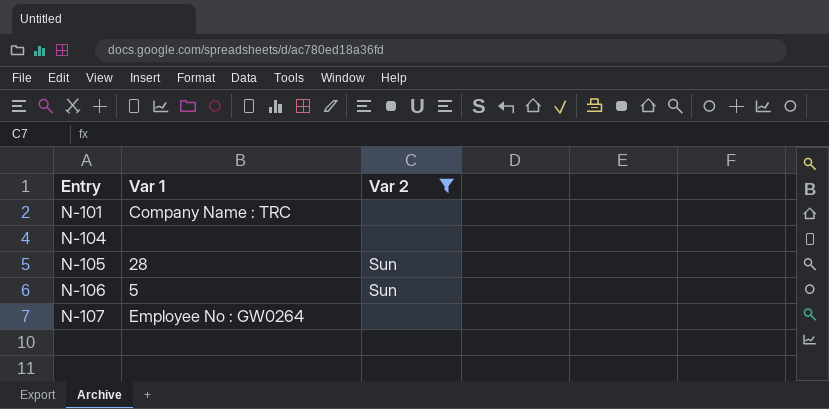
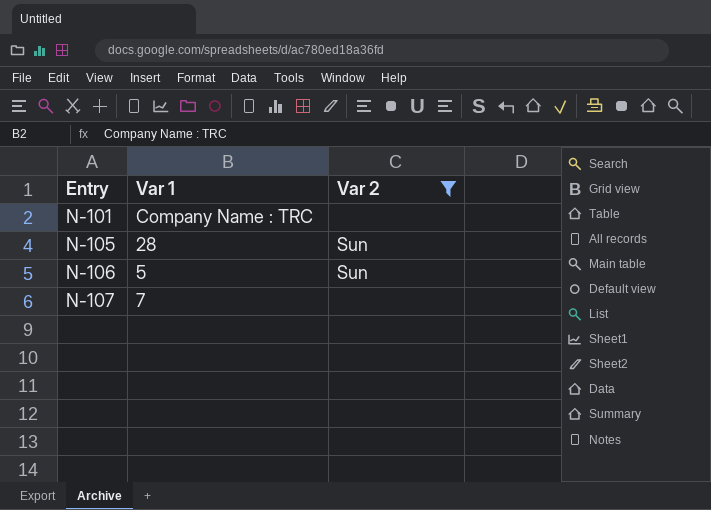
row N-104: none | none -> none
N-107 | Var 1: Employee No : GW0264 -> 7

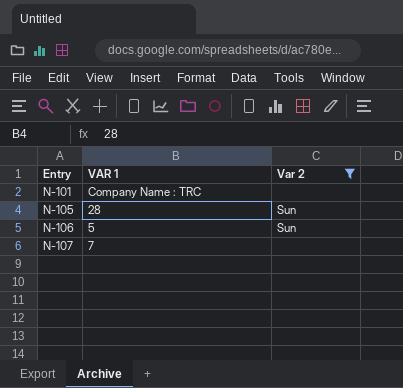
column name: Var 1 -> VAR 1

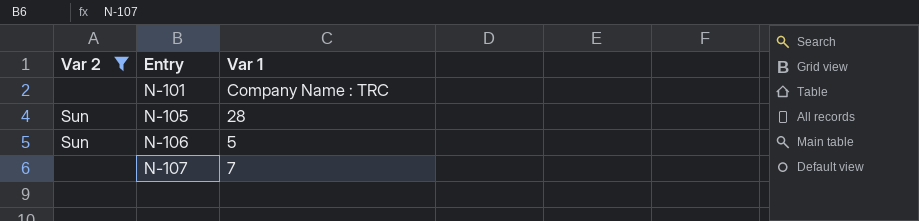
column Var 2 | position: 3 -> 1
column name: VAR 1 -> Var 1

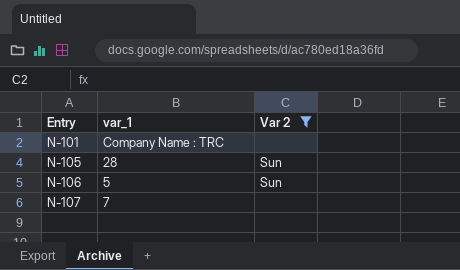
column name: Var 1 -> var_1
column Var 2 | position: 1 -> 3

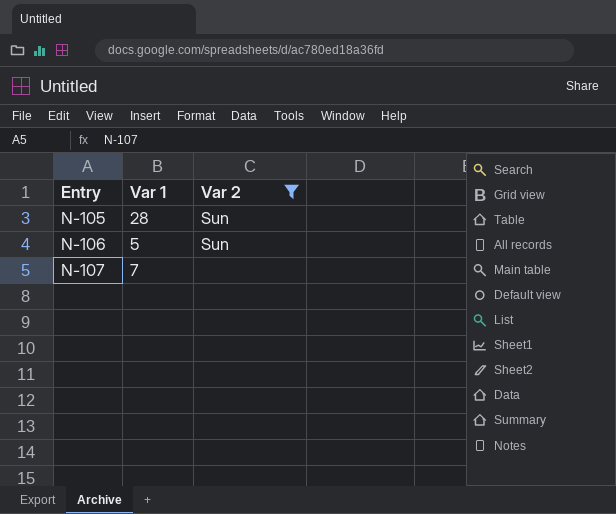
column name: var_1 -> Var 1
row N-101: Company Name : TRC | none -> none

